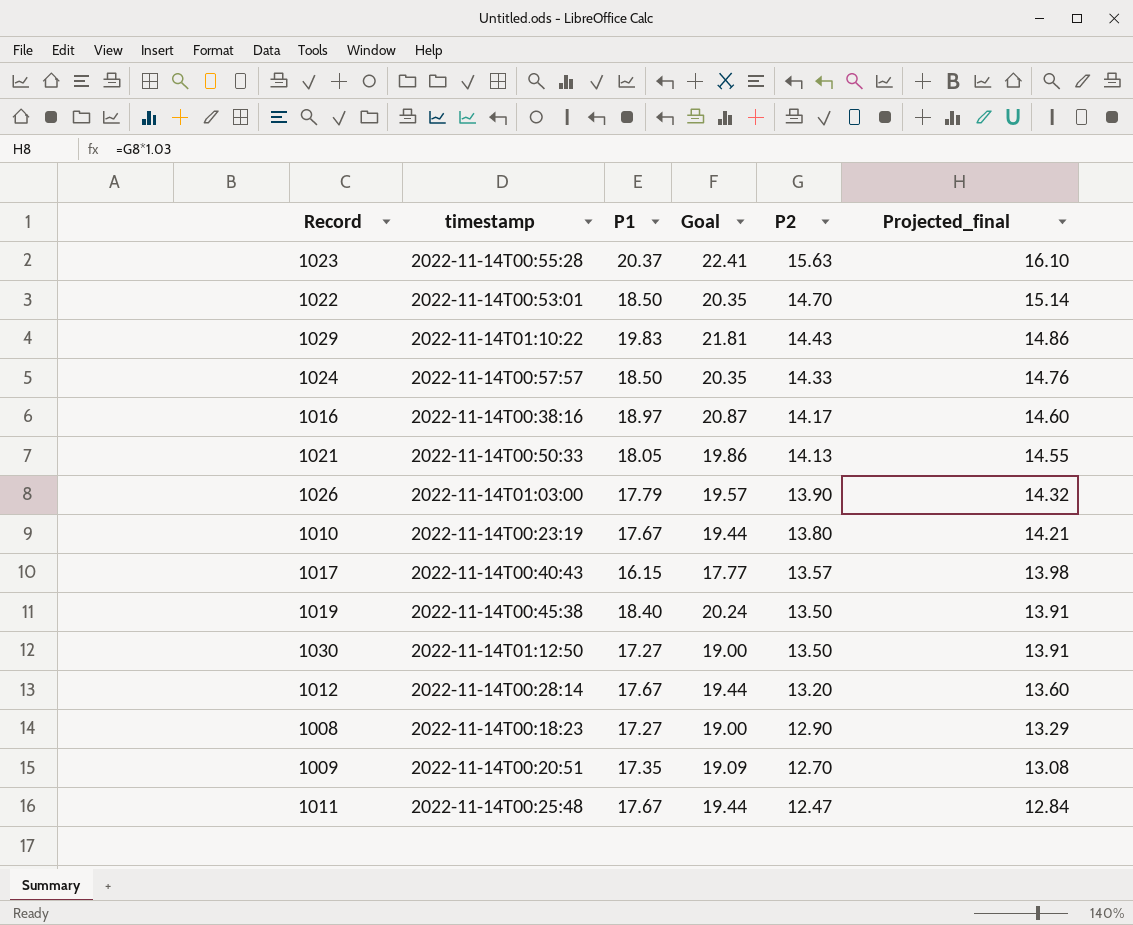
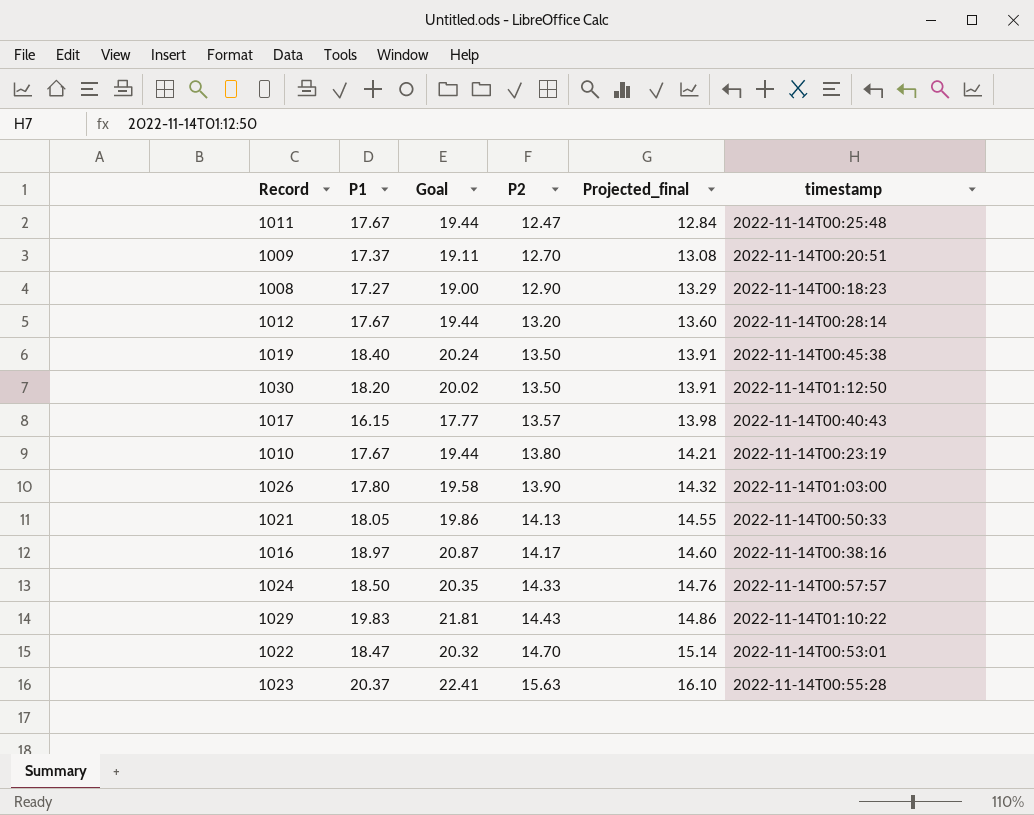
row order: P2 descending -> P2 ascending
column timestamp | position: 2 -> 6
1009 | P1: 17.35 -> 17.37
1009 | Goal: 19.09 -> 19.11
1030 | P1: 17.27 -> 18.20
1030 | Goal: 19.00 -> 20.02
1026 | P1: 17.79 -> 17.80
1026 | Goal: 19.57 -> 19.58
1022 | P1: 18.50 -> 18.47
1022 | Goal: 20.35 -> 20.32

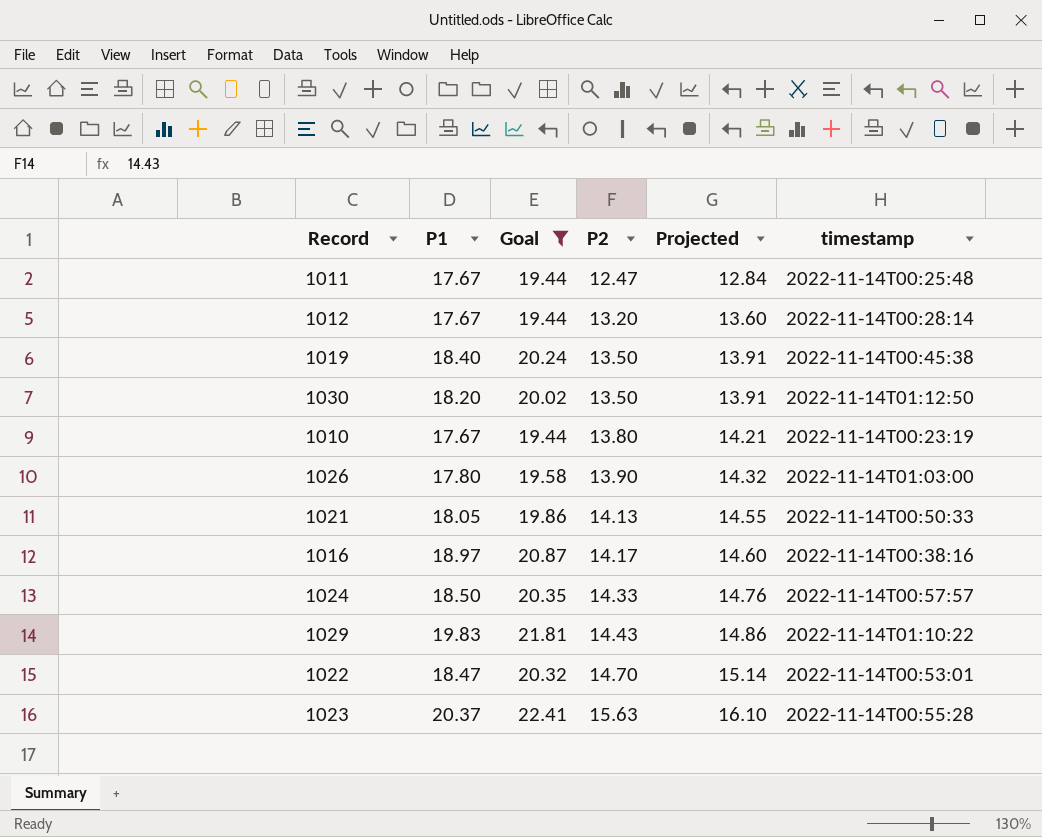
filter: none -> Goal >= 19.44
column name: Projected_final -> Projected

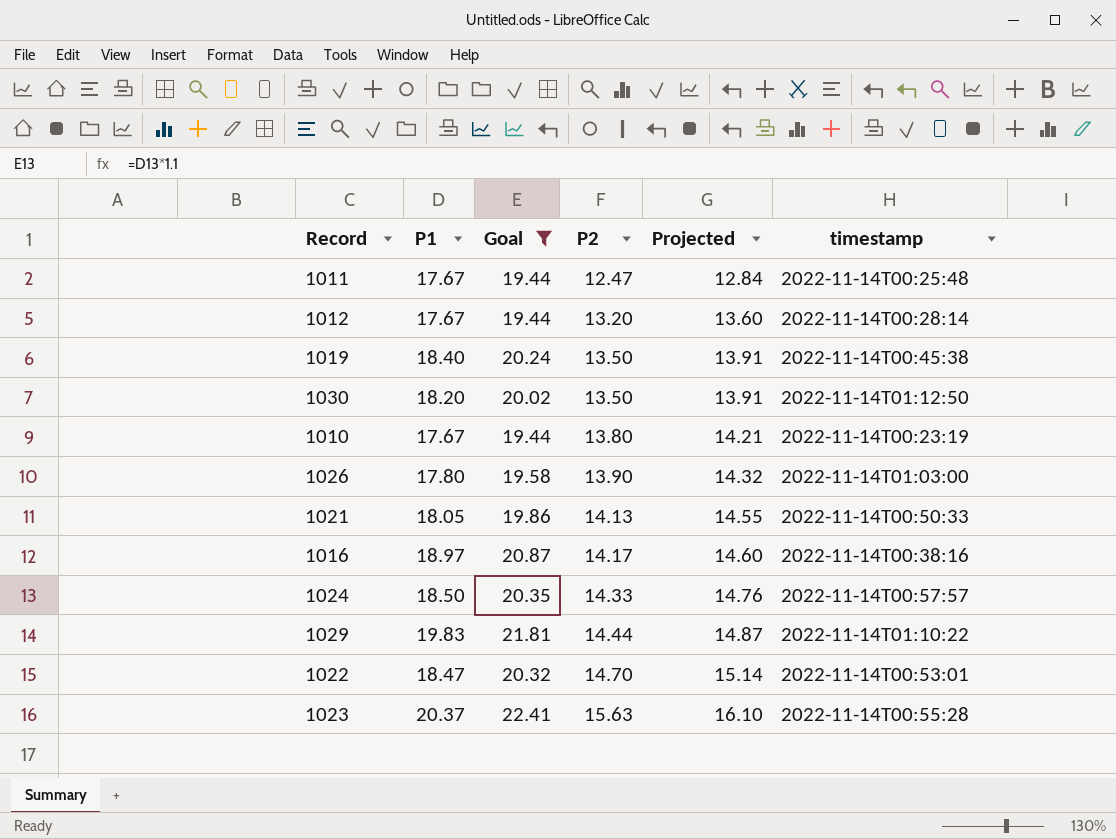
1029 | P2: 14.43 -> 14.44
1029 | Projected: 14.86 -> 14.87

